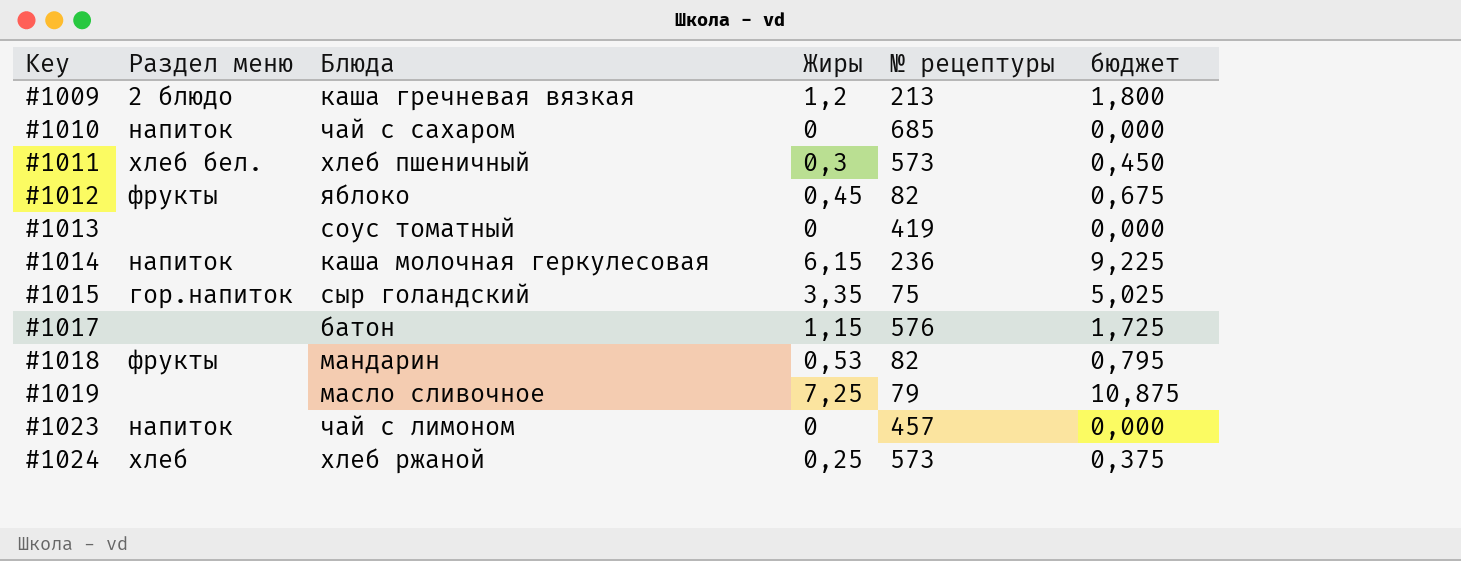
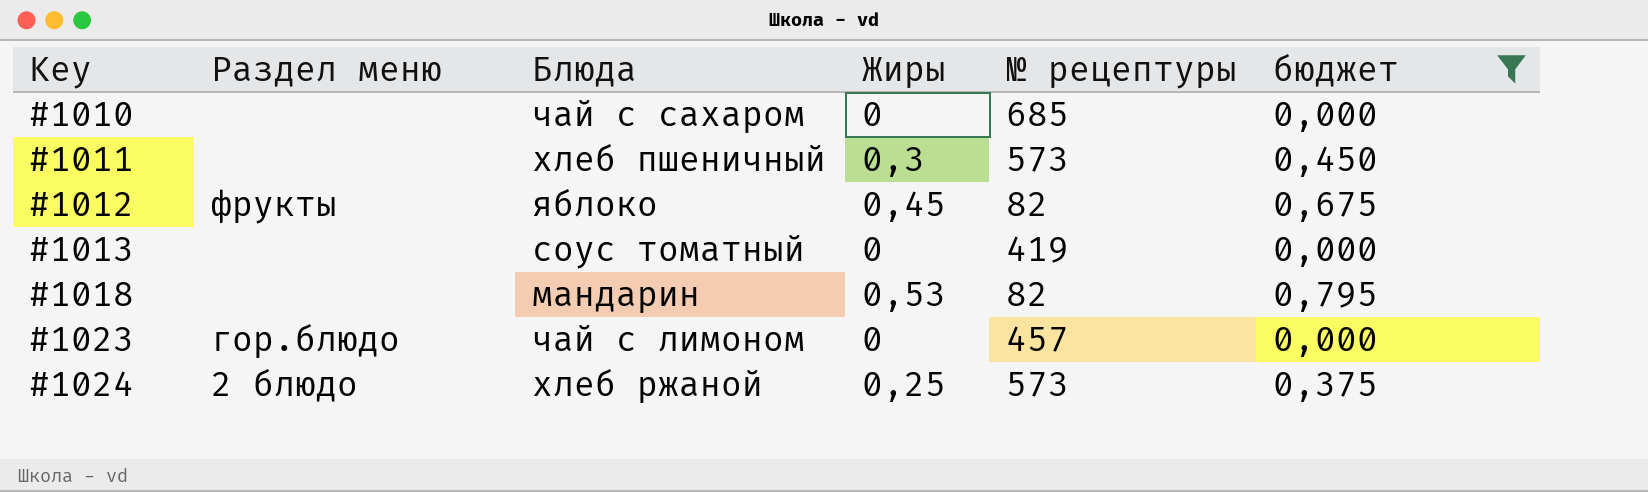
filter: none -> бюджет <= 0,795
#1010 | Раздел меню: напиток -> none
#1011 | Раздел меню: хлеб бел. -> none
#1018 | Раздел меню: фрукты -> none
#1023 | Раздел меню: напиток -> гор.блюдо
#1024 | Раздел меню: хлеб -> 2 блюдо

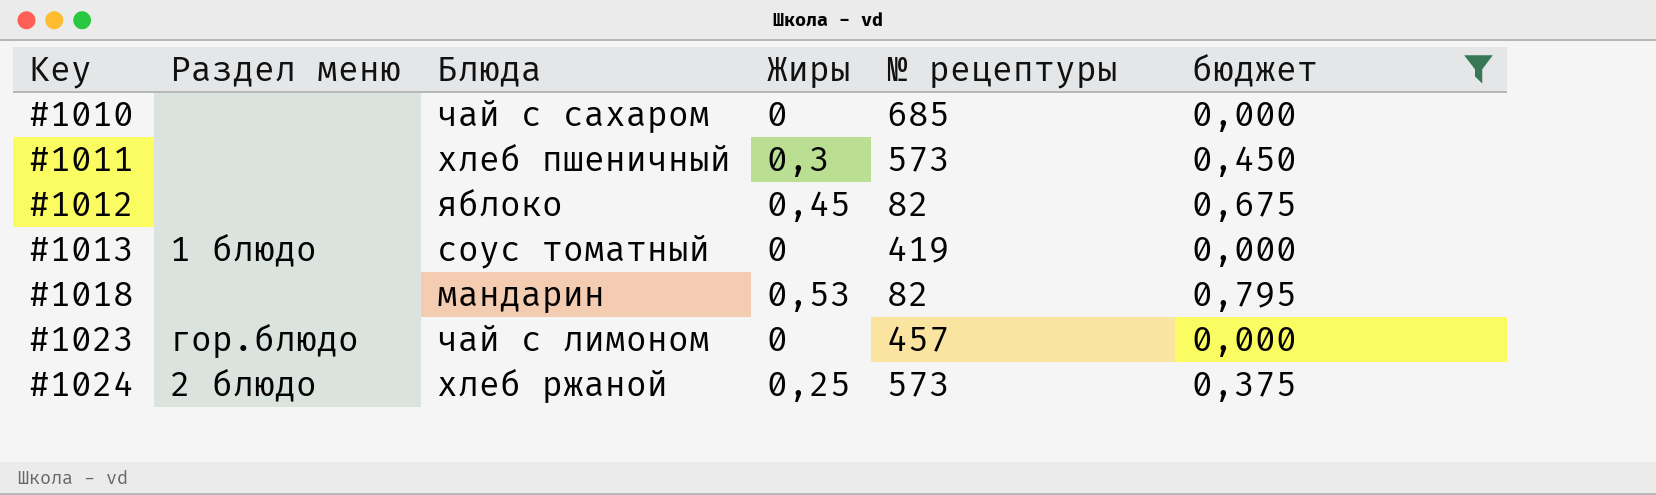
#1012 | Раздел меню: фрукты -> none
#1013 | Раздел меню: none -> 1 блюдо

